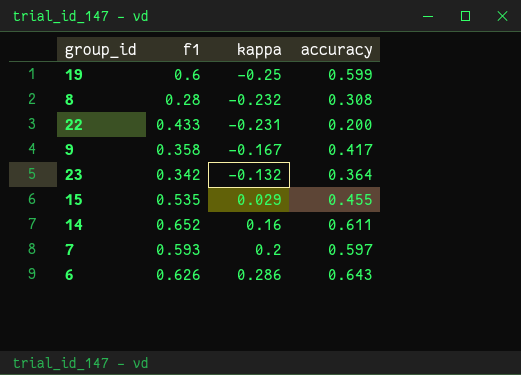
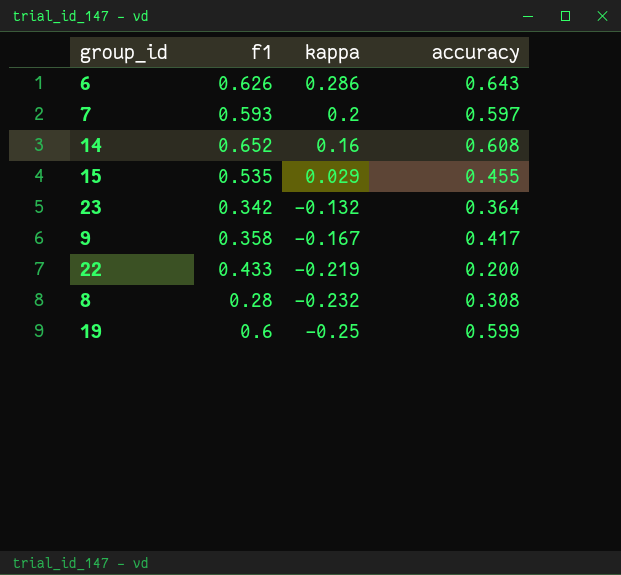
row order: kappa ascending -> kappa descending
14 | accuracy: 0.611 -> 0.608
22 | kappa: -0.231 -> -0.219

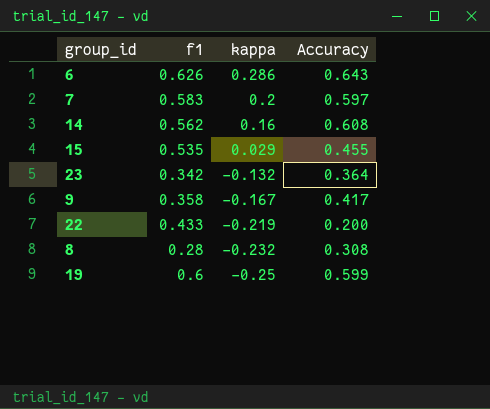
column name: accuracy -> Accuracy
7 | f1: 0.593 -> 0.583
14 | f1: 0.652 -> 0.562

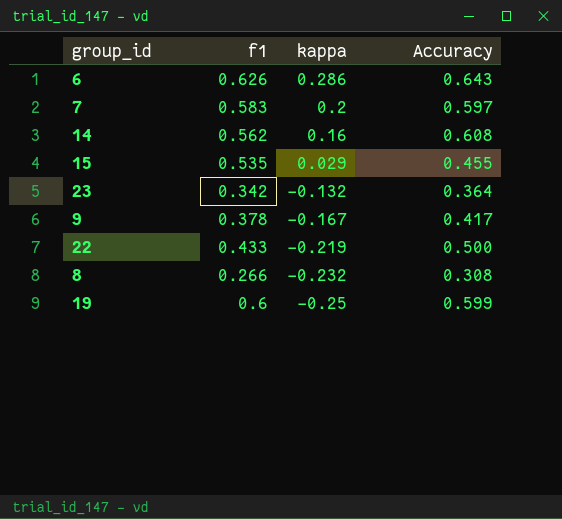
9 | f1: 0.358 -> 0.378
22 | Accuracy: 0.200 -> 0.500
8 | f1: 0.28 -> 0.266

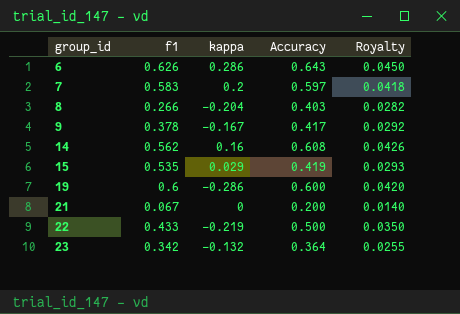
row order: kappa descending -> group_id ascending
column Royalty | formula: none -> [Accuracy] * 0.07
8 | kappa: -0.232 -> -0.204
8 | Accuracy: 0.308 -> 0.403
15 | Accuracy: 0.455 -> 0.419
19 | kappa: -0.25 -> -0.286
19 | Accuracy: 0.599 -> 0.600
row 21: none -> 0.067 | 0 | 0.200 | 0.0140

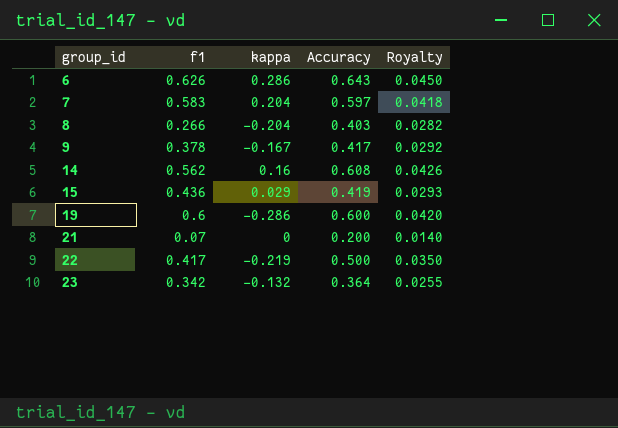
7 | kappa: 0.2 -> 0.204
15 | f1: 0.535 -> 0.436
21 | f1: 0.067 -> 0.07
22 | f1: 0.433 -> 0.417

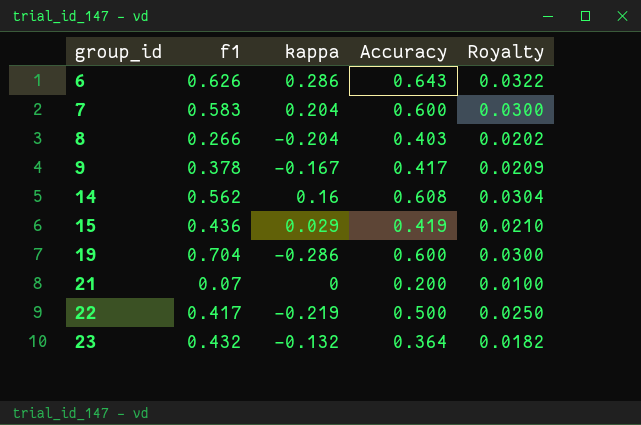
column Royalty | formula: [Accuracy] * 0.07 -> [Accuracy] * 0.05
7 | Accuracy: 0.597 -> 0.600
19 | f1: 0.6 -> 0.704
23 | f1: 0.342 -> 0.432

